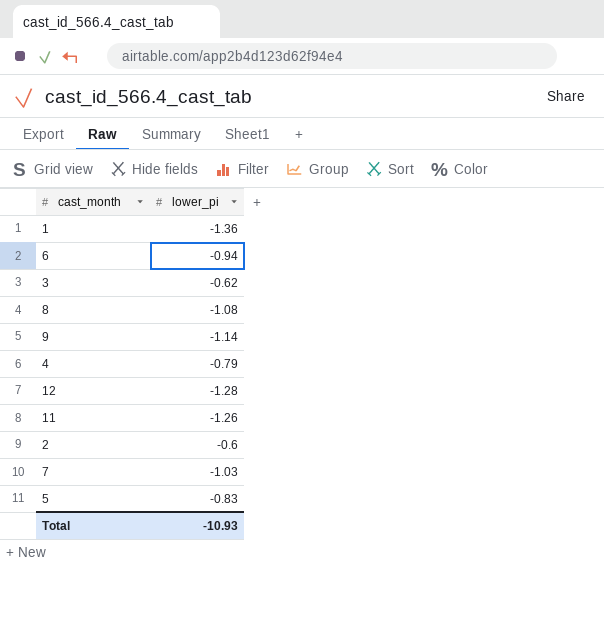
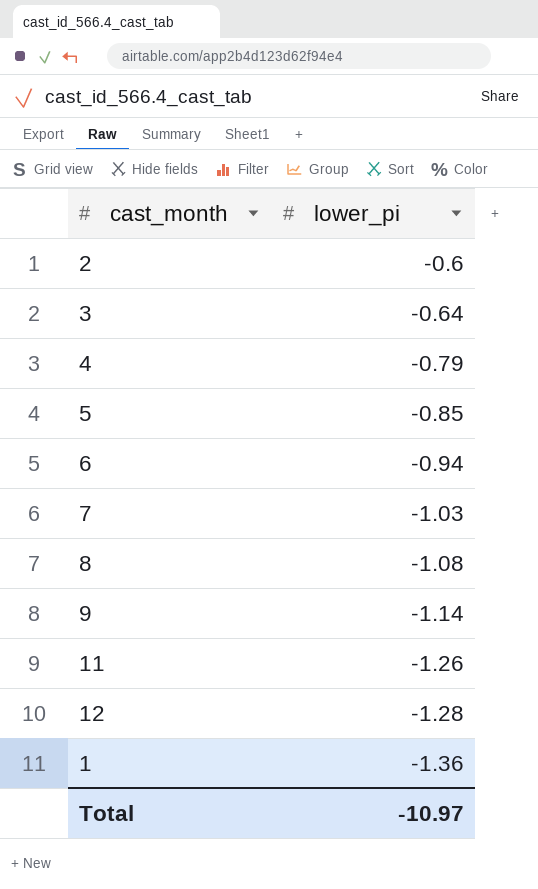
row order: none -> lower_pi descending
3 | lower_pi: -0.62 -> -0.64
5 | lower_pi: -0.83 -> -0.85
Total | lower_pi: -10.93 -> -10.97

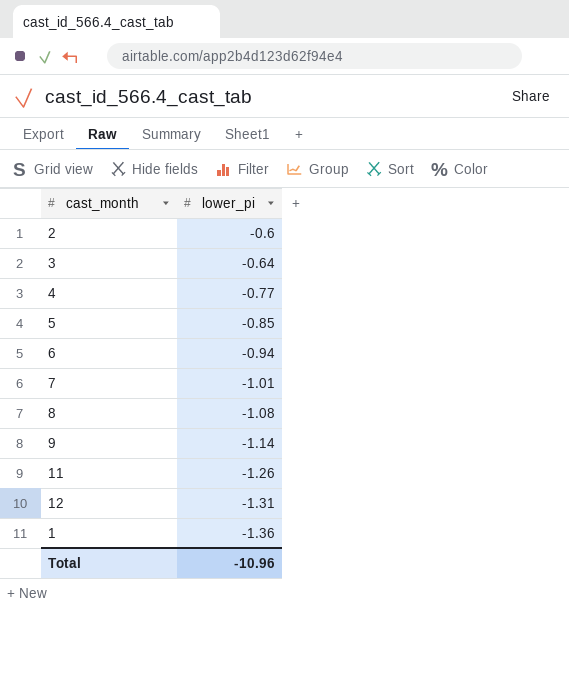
4 | lower_pi: -0.79 -> -0.77
7 | lower_pi: -1.03 -> -1.01
12 | lower_pi: -1.28 -> -1.31
Total | lower_pi: -10.97 -> -10.96

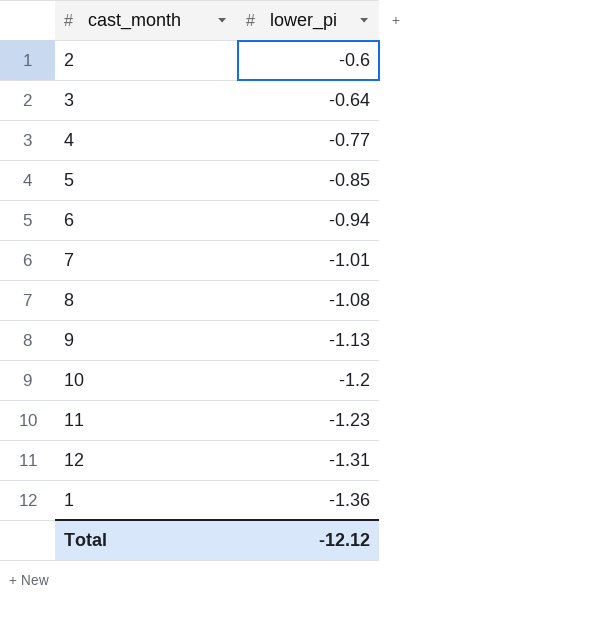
9 | lower_pi: -1.14 -> -1.13
row 10: none -> -1.2
11 | lower_pi: -1.26 -> -1.23
Total | lower_pi: -10.96 -> -12.12

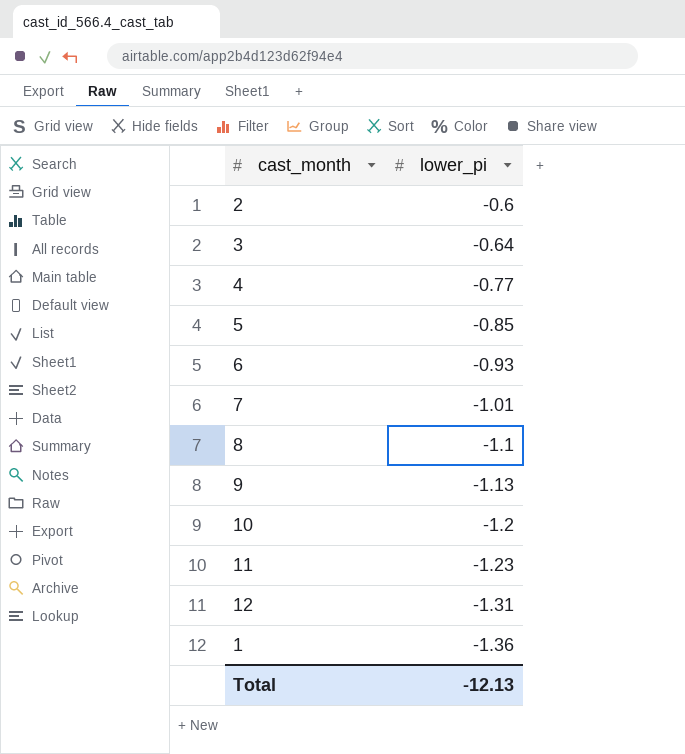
6 | lower_pi: -0.94 -> -0.93
8 | lower_pi: -1.08 -> -1.1
Total | lower_pi: -12.12 -> -12.13

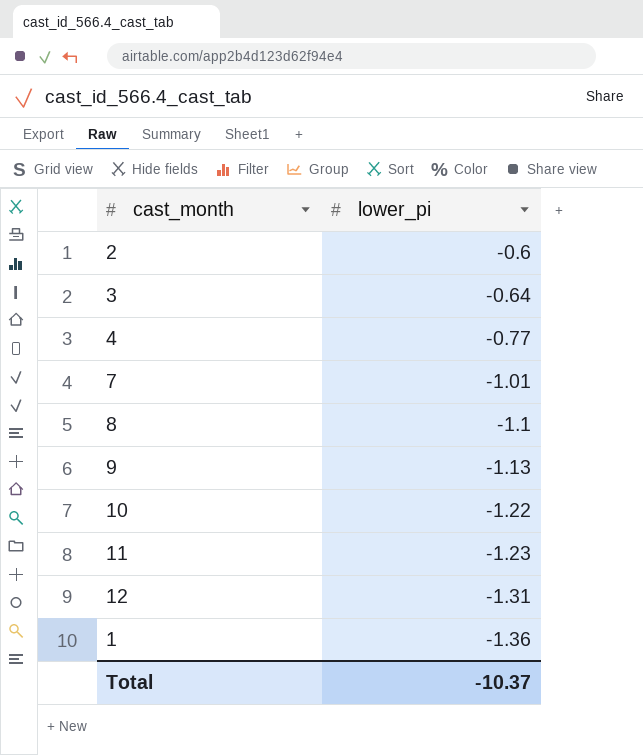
row 5: -0.85 -> none
row 6: -0.93 -> none
10 | lower_pi: -1.2 -> -1.22
Total | lower_pi: -12.13 -> -10.37

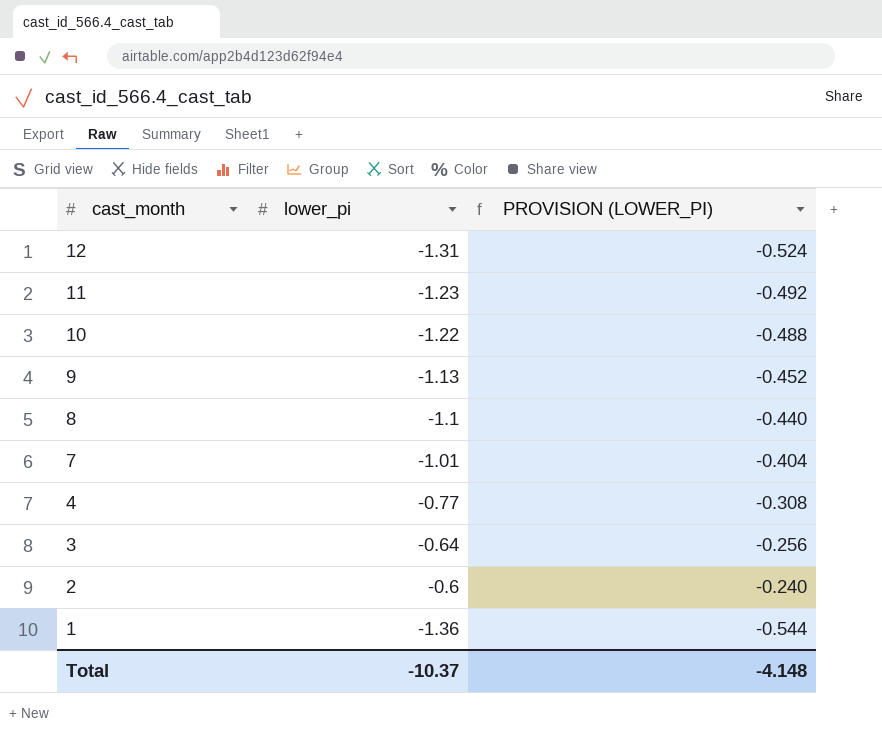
row order: lower_pi descending -> cast_month descending
column PROVISION (LOWER_PI) | formula: none -> [lower_pi] * 0.4

